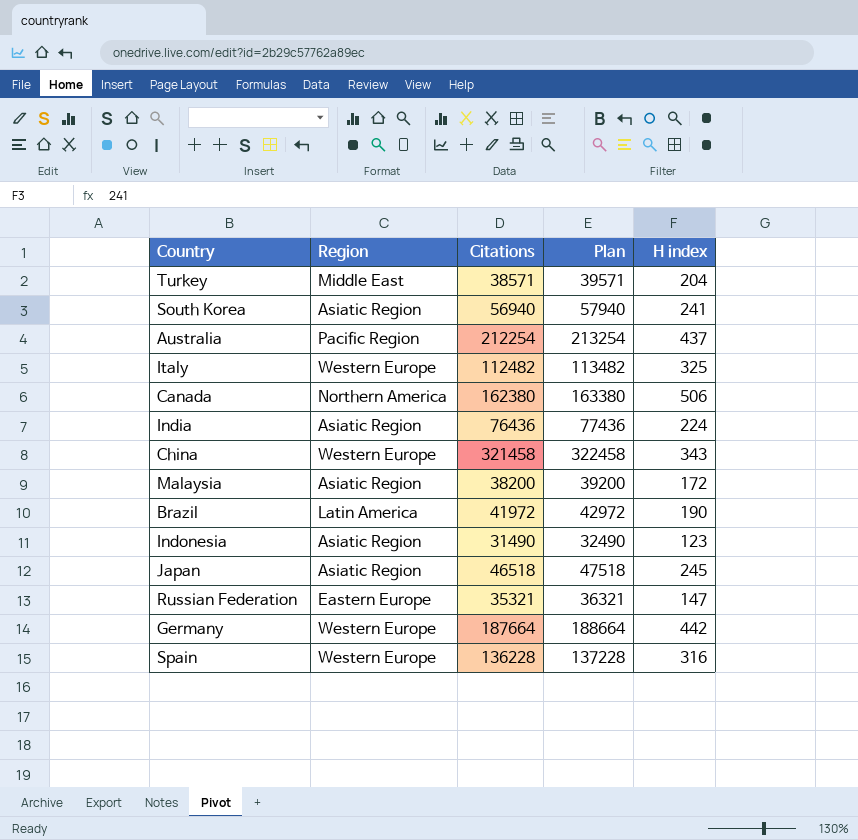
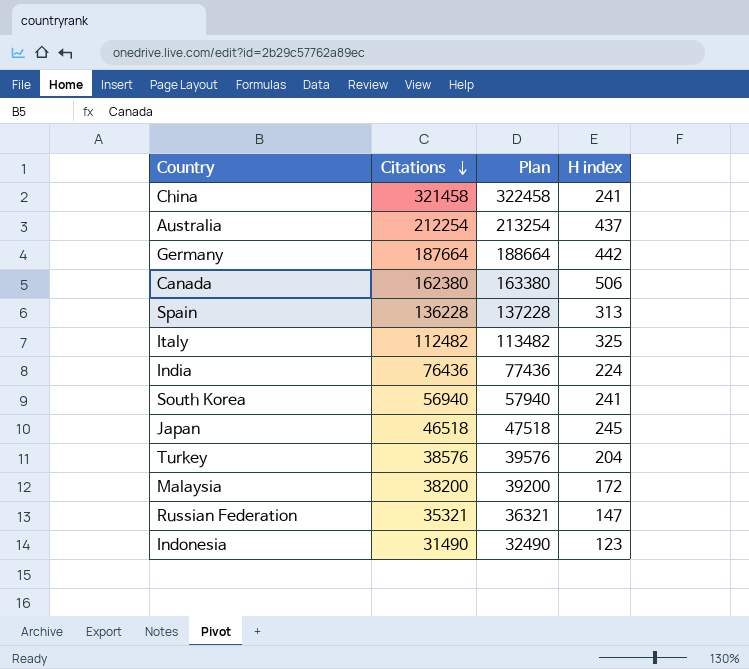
row order: none -> Citations descending
column Region | position: 2 -> none
row Brazil: Latin America | 41972 | 42972 | 190 -> none
China | H index: 343 -> 241
Spain | H index: 316 -> 313
Turkey | Citations: 38571 -> 38576
Turkey | Plan: 39571 -> 39576

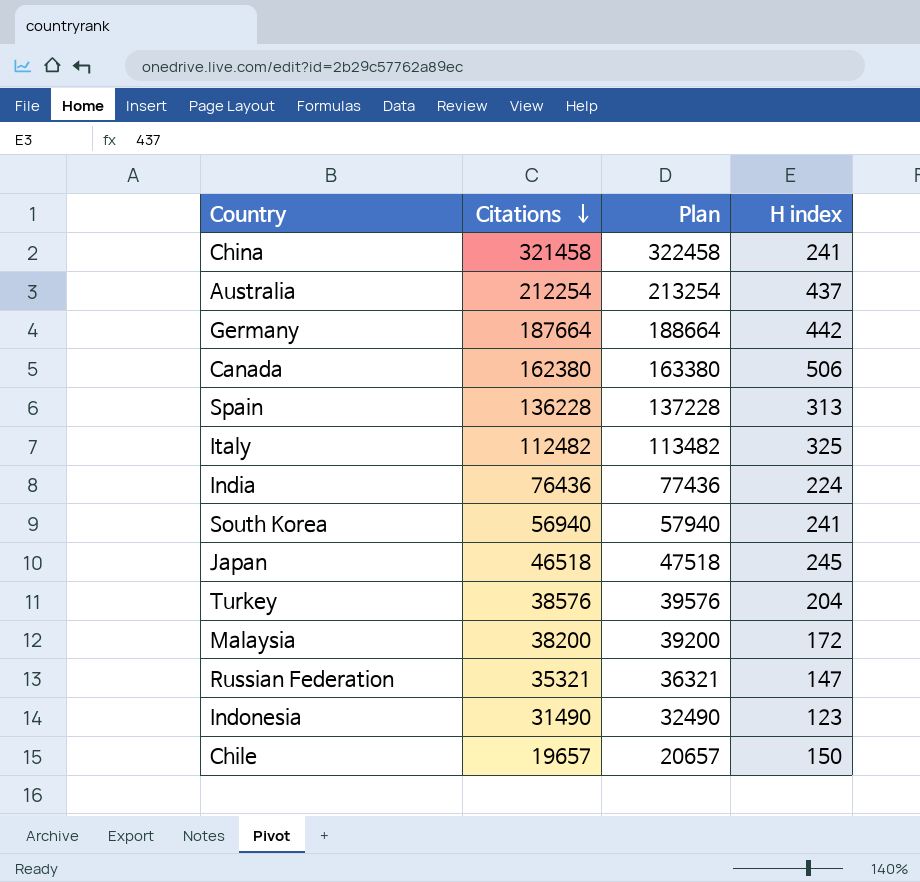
row Chile: none -> 19657 | 20657 | 150

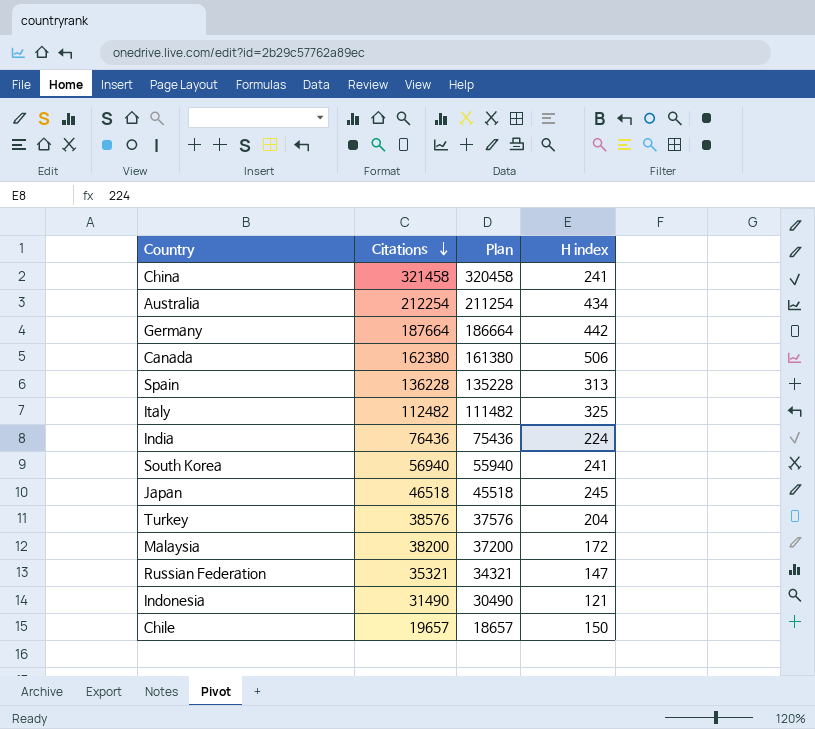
column Plan | formula: [Citations] + 1000 -> [Citations] - 1000
Australia | H index: 437 -> 434
Indonesia | H index: 123 -> 121

